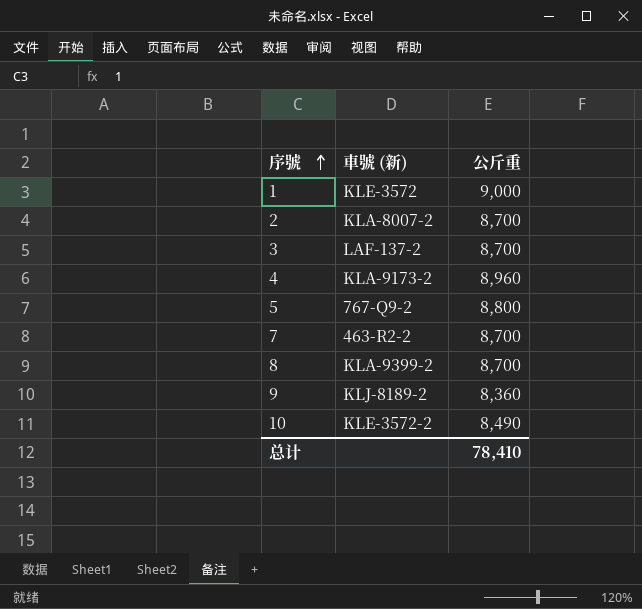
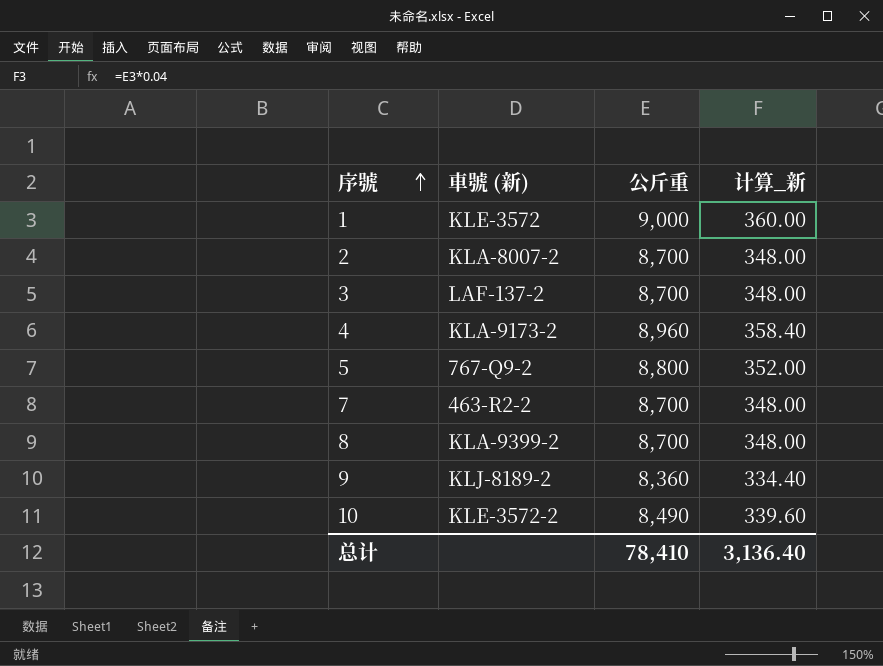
column 计算_新 | formula: none -> [公斤重] * 0.04

